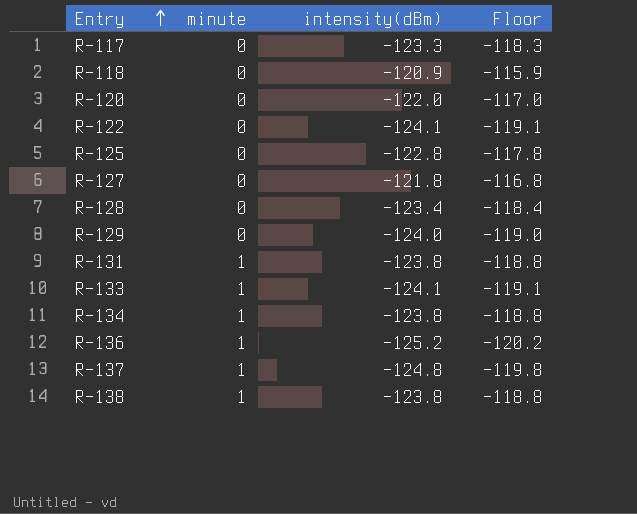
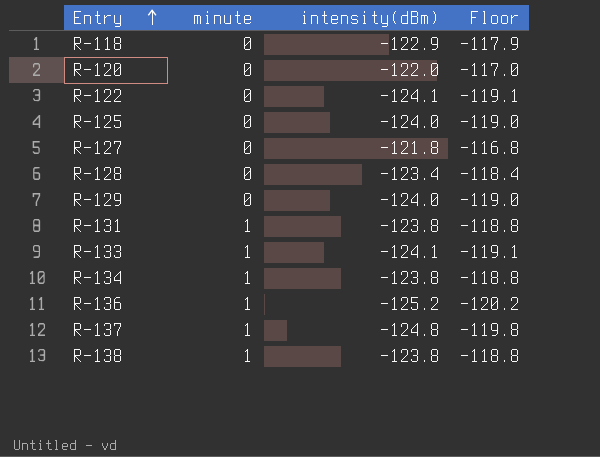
row R-117: 0 | -123.3 | -118.3 -> none
R-118 | intensity(dBm): -120.9 -> -122.9
R-118 | Floor: -115.9 -> -117.9
R-125 | intensity(dBm): -122.8 -> -124.0
R-125 | Floor: -117.8 -> -119.0

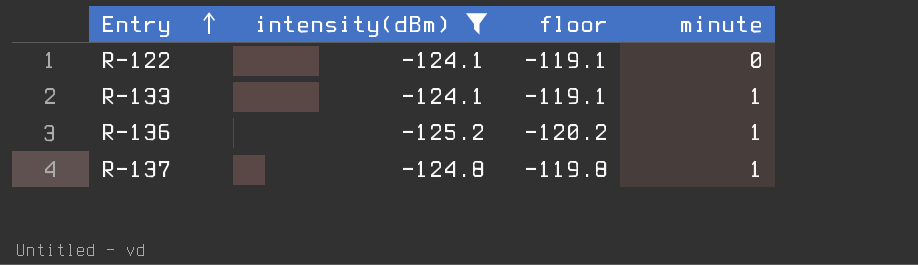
filter: none -> intensity(dBm) <= -124.1
column name: Floor -> floor
column minute | position: 2 -> 4

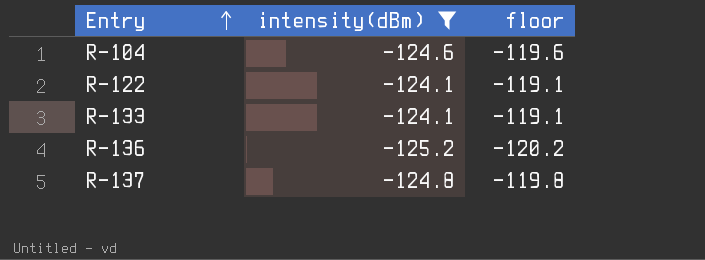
column minute | position: 4 -> none
row R-104: none -> -124.6 | -119.6

